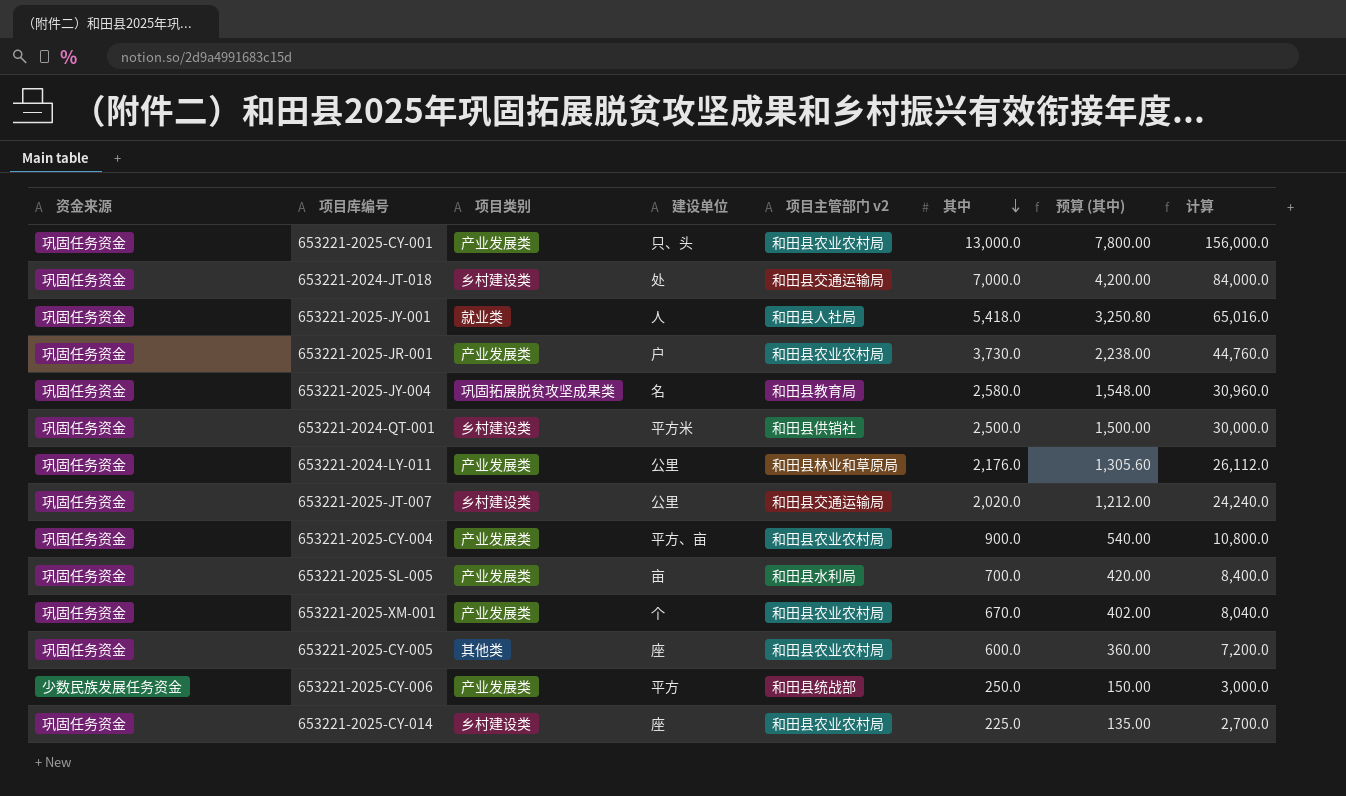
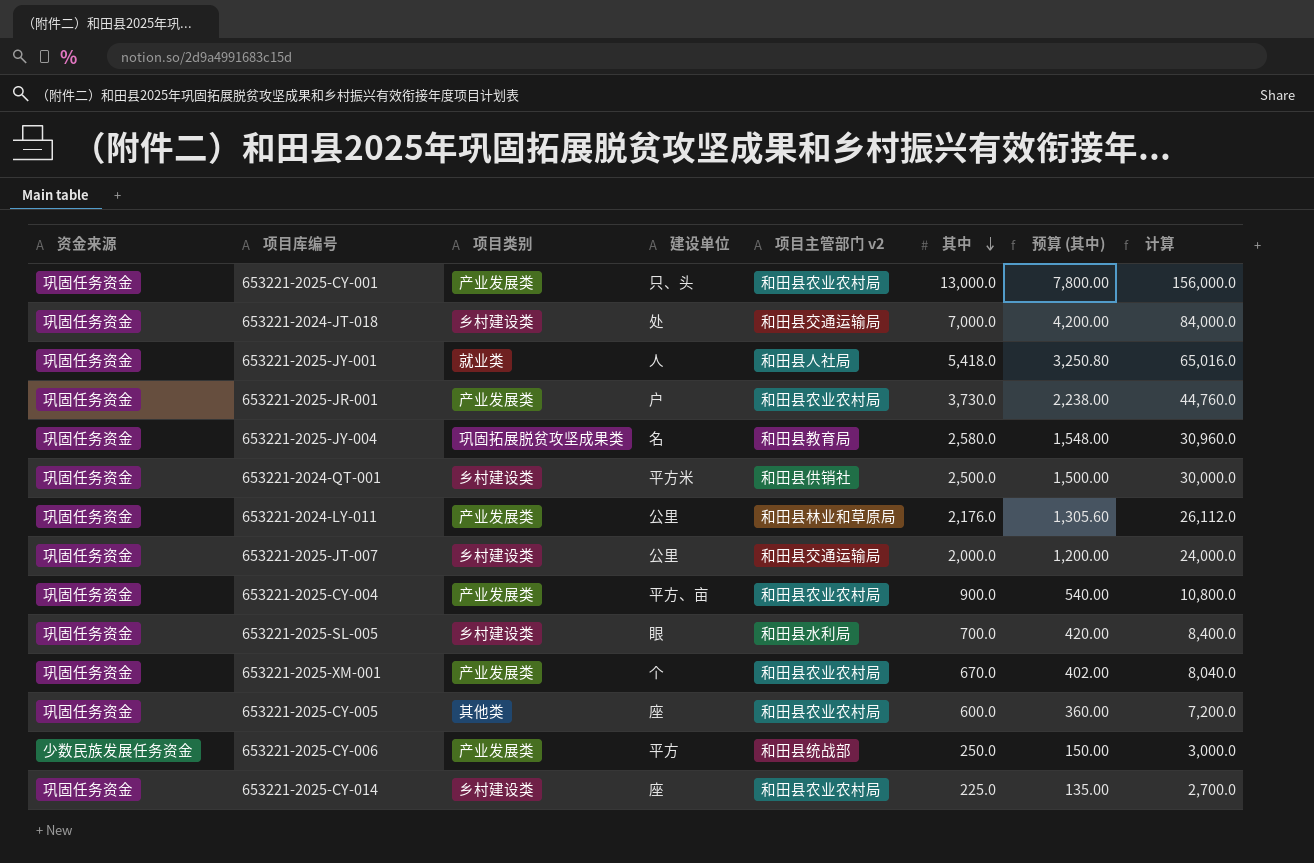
653221-2025-JT-007 | 其中: 2,020.0 -> 2,000.0
653221-2025-JT-007 | 预算 (其中): 1,212.00 -> 1,200.00
653221-2025-JT-007 | 计算: 24,240.0 -> 24,000.0
653221-2025-SL-005 | 项目类别: 产业发展类 -> 乡村建设类
653221-2025-SL-005 | 建设单位: 亩 -> 眼

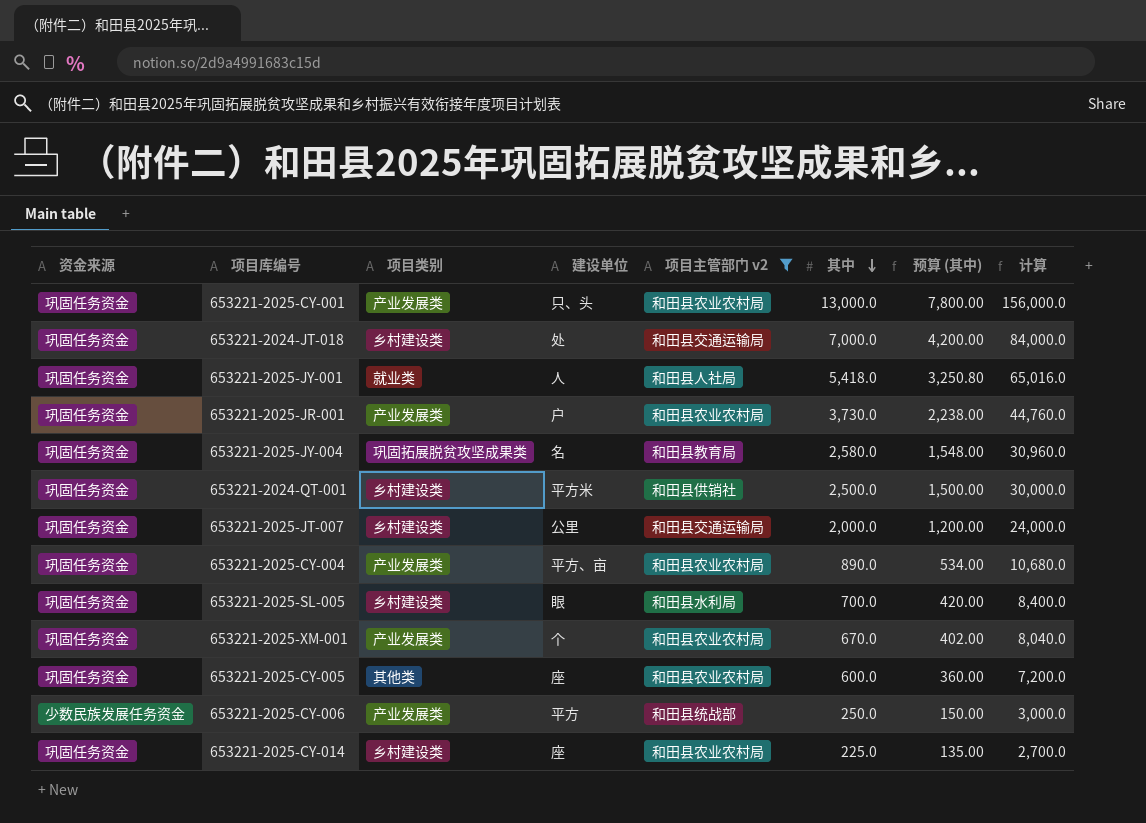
filter: none -> 项目主管部门 v2 != 和田县林业和草原局
653221-2025-CY-004 | 其中: 900.0 -> 890.0
653221-2025-CY-004 | 预算 (其中): 540.00 -> 534.00
653221-2025-CY-004 | 计算: 10,800.0 -> 10,680.0

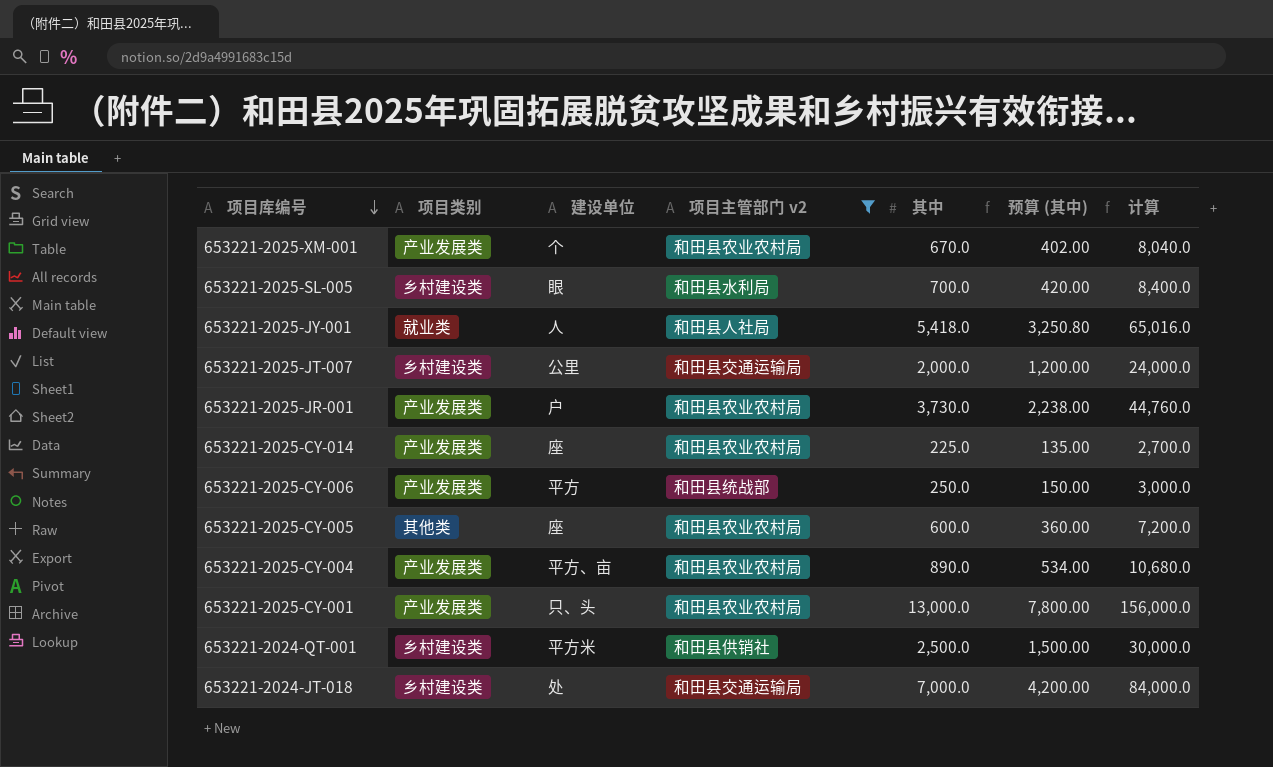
row order: 其中 descending -> 项目库编号 descending
column 资金来源 | position: 1 -> none
row 653221-2025-JY-004: 巩固任务资金 | 巩固拓展脱贫攻坚成果类 | 名 | 和田县教育局 | 2,580.0 | 1,548.00 | 30,960.0 -> none
653221-2025-CY-014 | 项目类别: 乡村建设类 -> 产业发展类

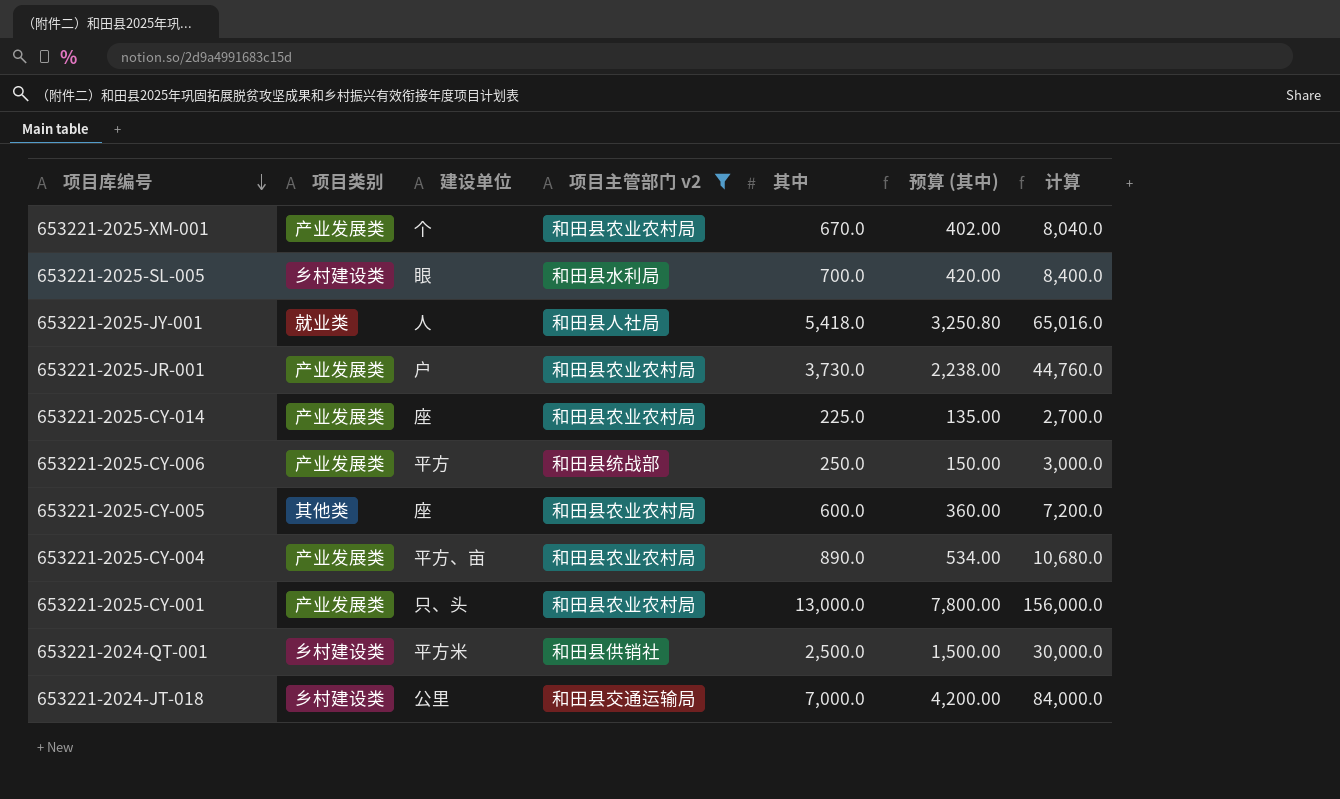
row 653221-2025-JT-007: 乡村建设类 | 公里 | 和田县交通运输局 | 2,000.0 | 1,200.00 | 24,000.0 -> none
653221-2024-JT-018 | 建设单位: 处 -> 公里

